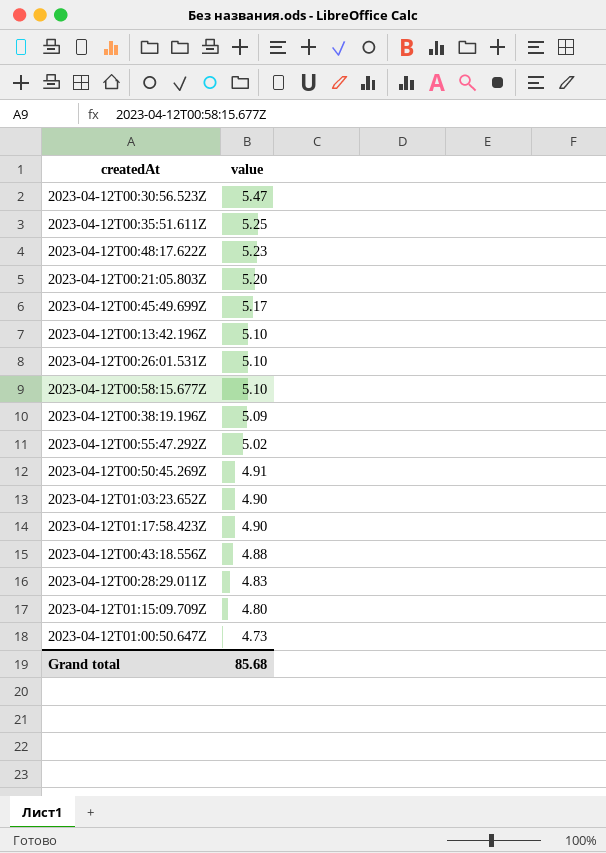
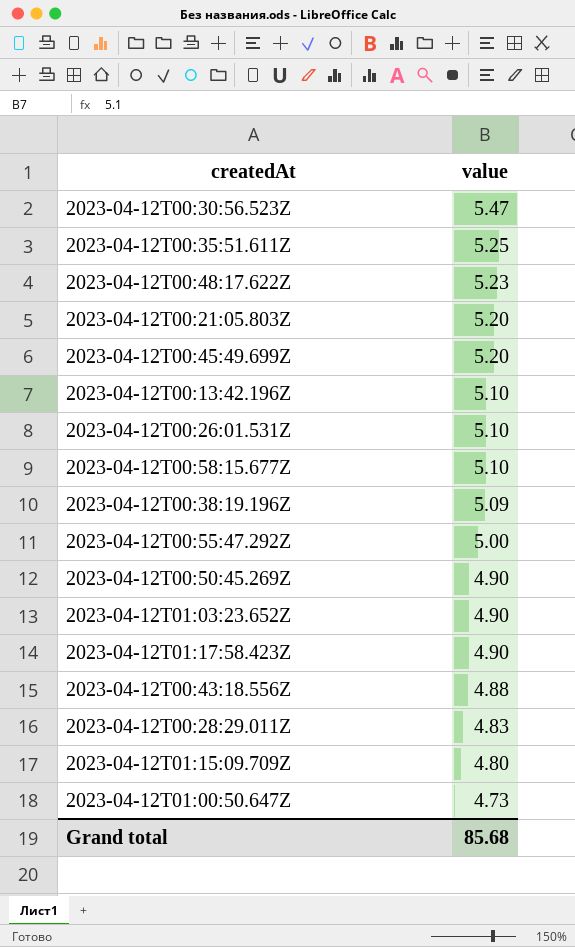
2023-04-12T00:45:49.699Z | value: 5.17 -> 5.20
2023-04-12T00:55:47.292Z | value: 5.02 -> 5.00
2023-04-12T00:50:45.269Z | value: 4.91 -> 4.90

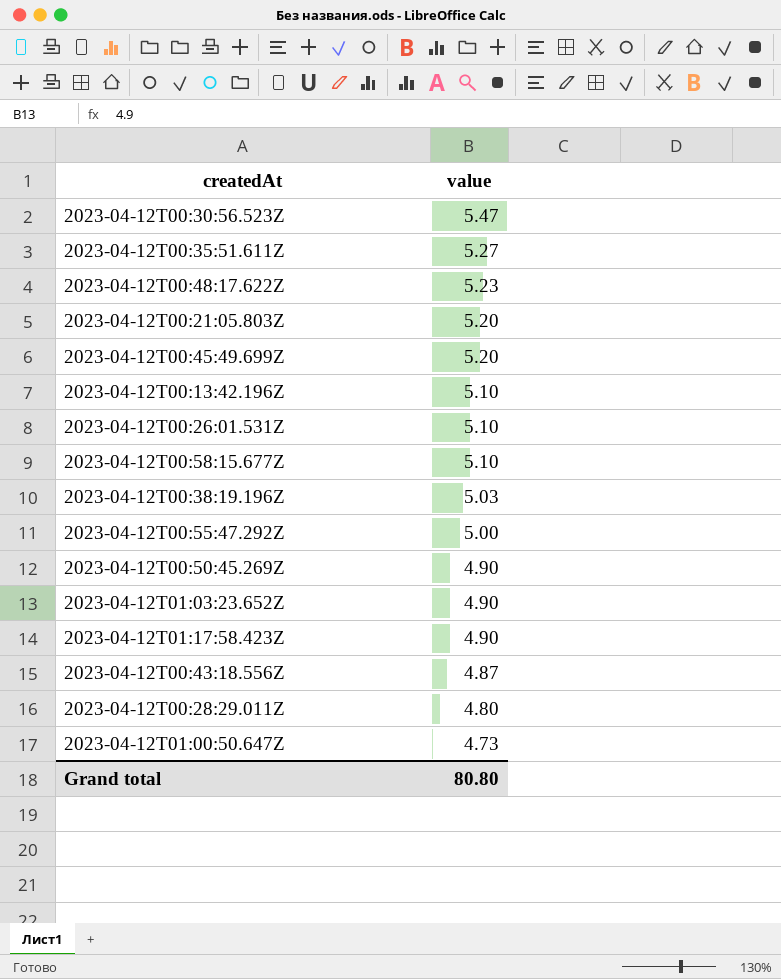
row 2023-04-12T01:15:09.709Z: 4.80 -> none
2023-04-12T00:35:51.611Z | value: 5.25 -> 5.27
2023-04-12T00:38:19.196Z | value: 5.09 -> 5.03
2023-04-12T00:43:18.556Z | value: 4.88 -> 4.87
2023-04-12T00:28:29.011Z | value: 4.83 -> 4.80
Grand total | value: 85.68 -> 80.80

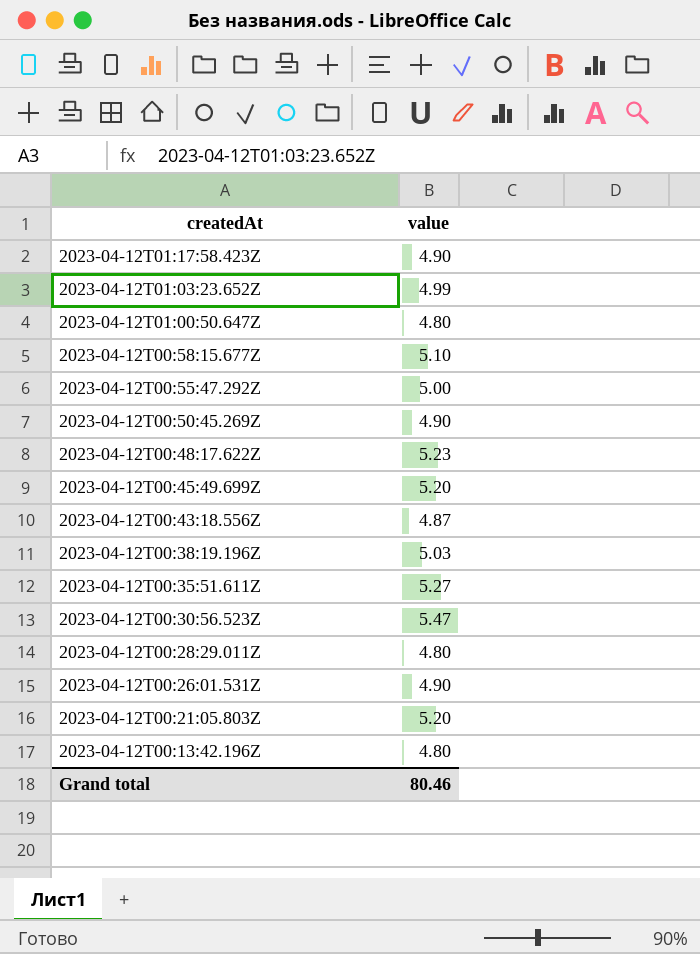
row order: value descending -> createdAt descending
2023-04-12T01:03:23.652Z | value: 4.90 -> 4.99
2023-04-12T01:00:50.647Z | value: 4.73 -> 4.80
2023-04-12T00:26:01.531Z | value: 5.10 -> 4.90
2023-04-12T00:13:42.196Z | value: 5.10 -> 4.80
Grand total | value: 80.80 -> 80.46

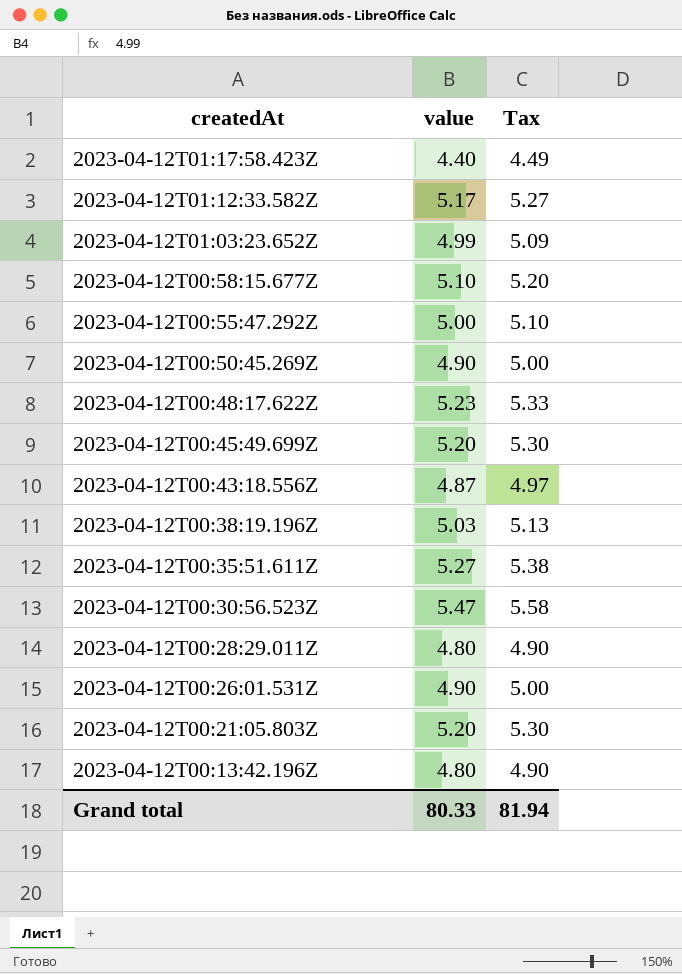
column Tax | formula: none -> [value] * 1.02
row 2023-04-12T01:00:50.647Z: 4.80 -> none
2023-04-12T01:17:58.423Z | value: 4.90 -> 4.40
row 2023-04-12T01:12:33.582Z: none -> 5.17 | 5.27
Grand total | value: 80.46 -> 80.33

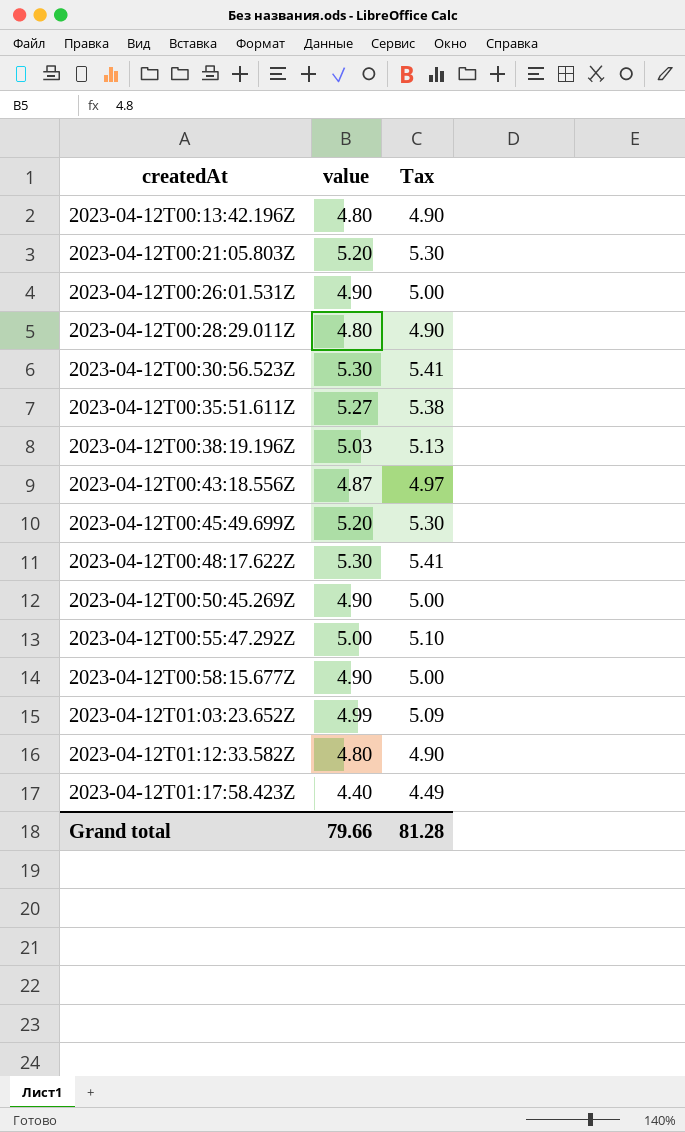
row order: createdAt descending -> createdAt ascending
2023-04-12T00:30:56.523Z | value: 5.47 -> 5.30
2023-04-12T00:30:56.523Z | Tax: 5.58 -> 5.41
2023-04-12T00:48:17.622Z | value: 5.23 -> 5.30
2023-04-12T00:48:17.622Z | Tax: 5.33 -> 5.41
2023-04-12T00:58:15.677Z | value: 5.10 -> 4.90
2023-04-12T00:58:15.677Z | Tax: 5.20 -> 5.00
2023-04-12T01:12:33.582Z | value: 5.17 -> 4.80
2023-04-12T01:12:33.582Z | Tax: 5.27 -> 4.90
Grand total | value: 80.33 -> 79.66
Grand total | Tax: 81.94 -> 81.28

